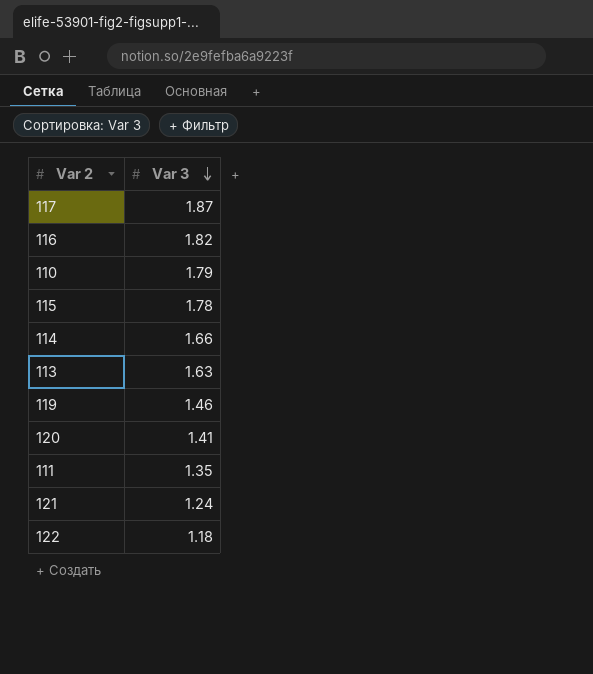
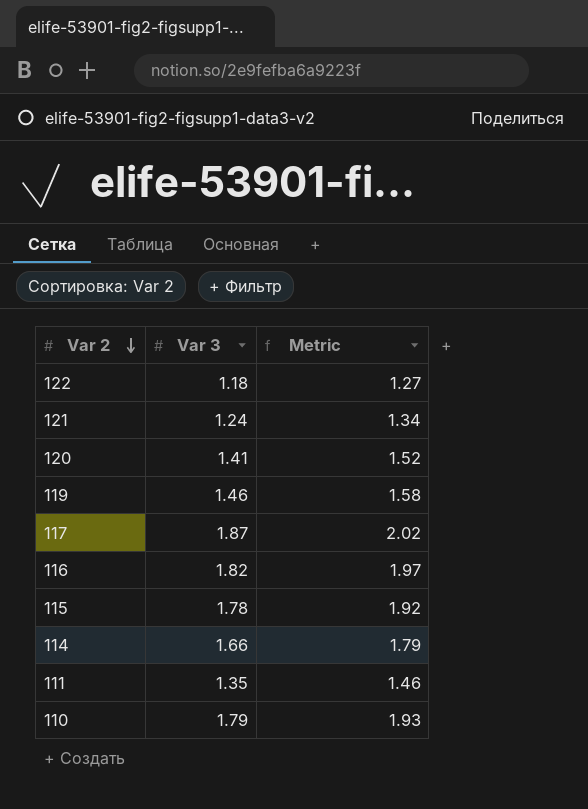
row order: Var 3 descending -> Var 2 descending
column Metric | formula: none -> [Var 3] * 1.08
row 113: 1.63 -> none

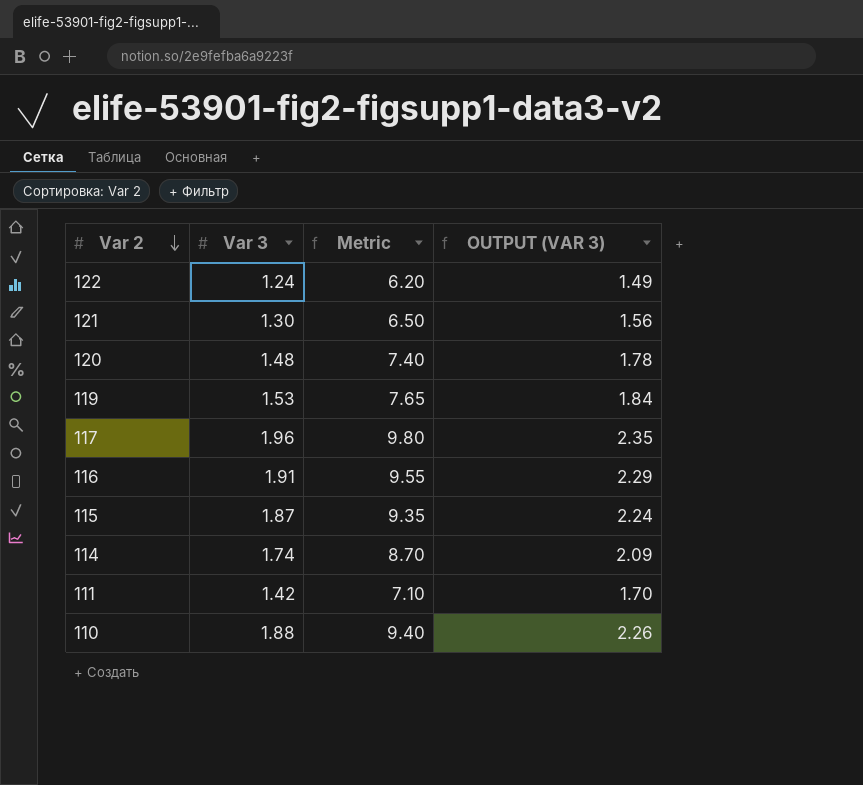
column Metric | formula: [Var 3] * 1.08 -> [Var 3] * 5
column OUTPUT (VAR 3) | formula: none -> [Var 3] * 1.2
122 | Var 3: 1.18 -> 1.24
121 | Var 3: 1.24 -> 1.30
120 | Var 3: 1.41 -> 1.48
119 | Var 3: 1.46 -> 1.53
117 | Var 3: 1.87 -> 1.96
116 | Var 3: 1.82 -> 1.91
115 | Var 3: 1.78 -> 1.87
114 | Var 3: 1.66 -> 1.74
111 | Var 3: 1.35 -> 1.42
110 | Var 3: 1.79 -> 1.88

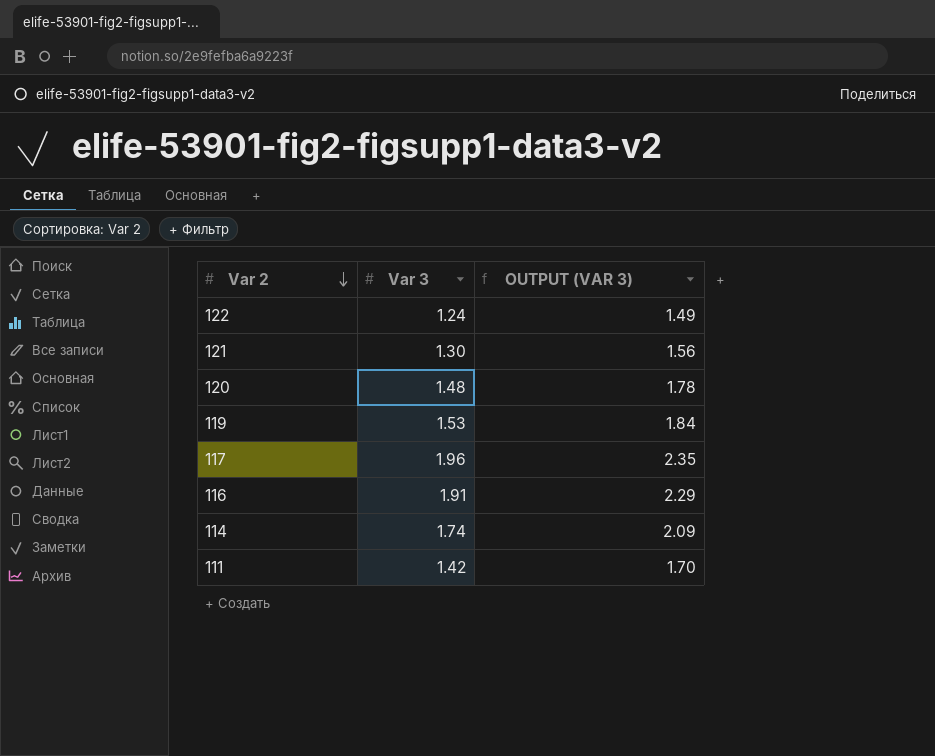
column Metric | formula: [Var 3] * 5 -> none
row 115: 1.87 | 9.35 | 2.24 -> none
row 110: 1.88 | 9.40 | 2.26 -> none

